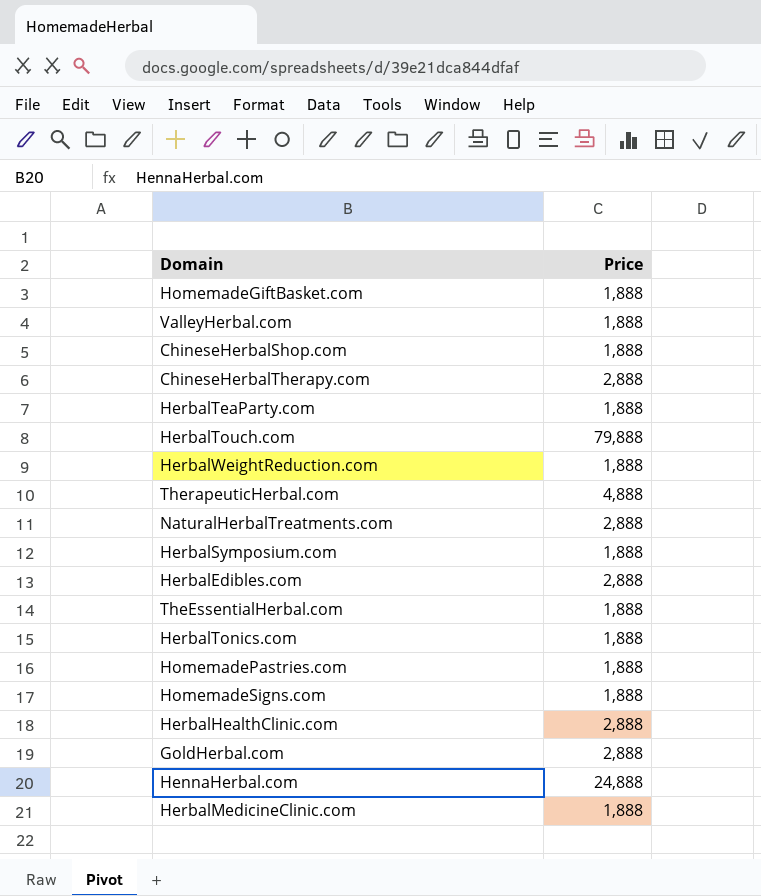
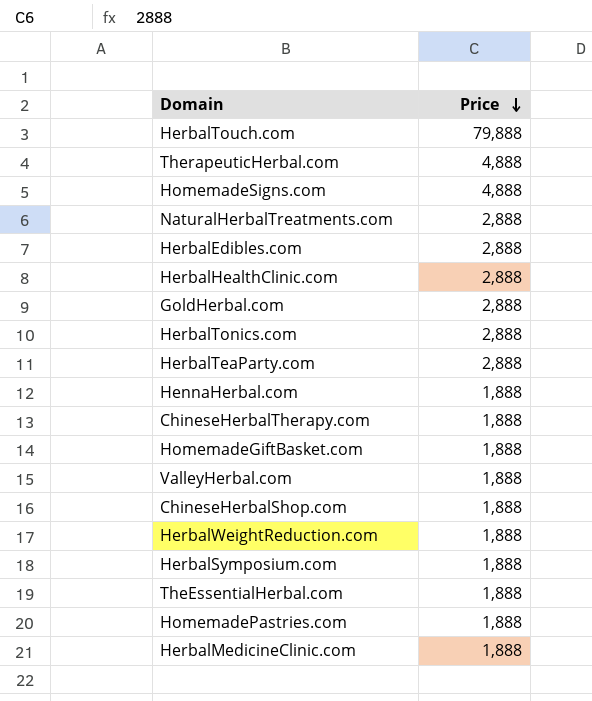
row order: none -> Price descending
HomemadeSigns.com | Price: 1,888 -> 4,888
HerbalTonics.com | Price: 1,888 -> 2,888
HerbalTeaParty.com | Price: 1,888 -> 2,888
HennaHerbal.com | Price: 24,888 -> 1,888
ChineseHerbalTherapy.com | Price: 2,888 -> 1,888

